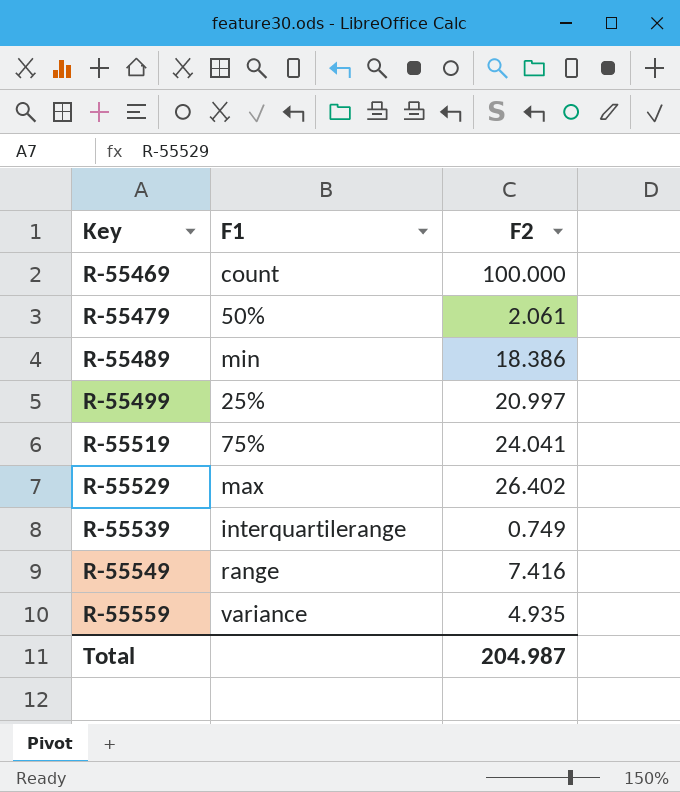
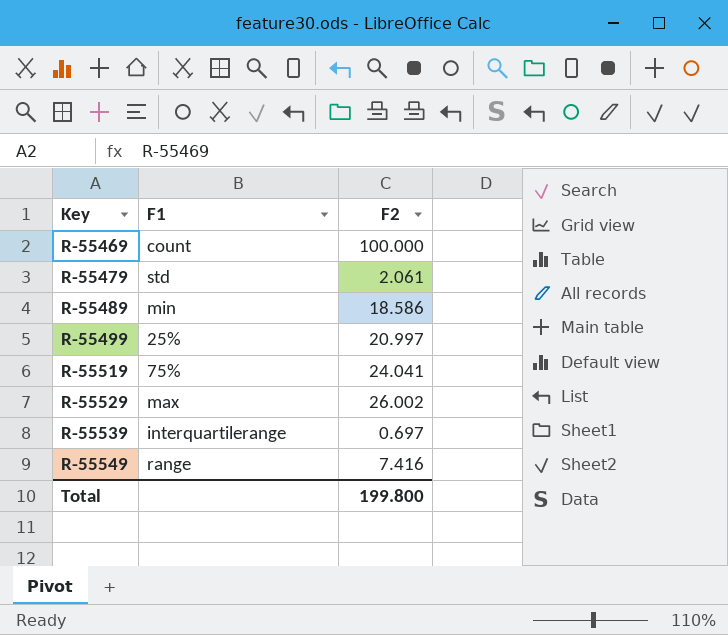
row R-55559: variance | 4.935 -> none
R-55479 | F1: 50% -> std
R-55489 | F2: 18.386 -> 18.586
R-55529 | F2: 26.402 -> 26.002
R-55539 | F2: 0.749 -> 0.697
Total | F2: 204.987 -> 199.800

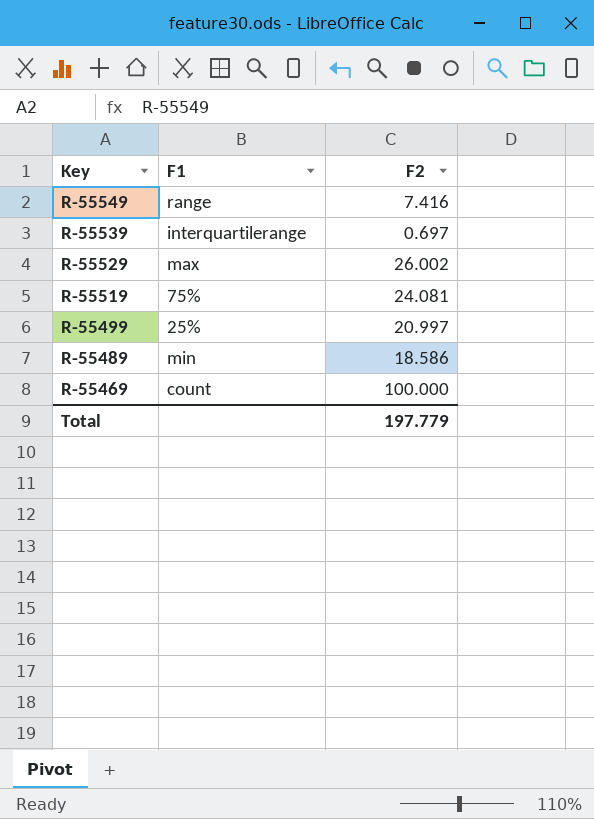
row order: Key ascending -> Key descending
row R-55479: std | 2.061 -> none
R-55519 | F2: 24.041 -> 24.081
Total | F2: 199.800 -> 197.779

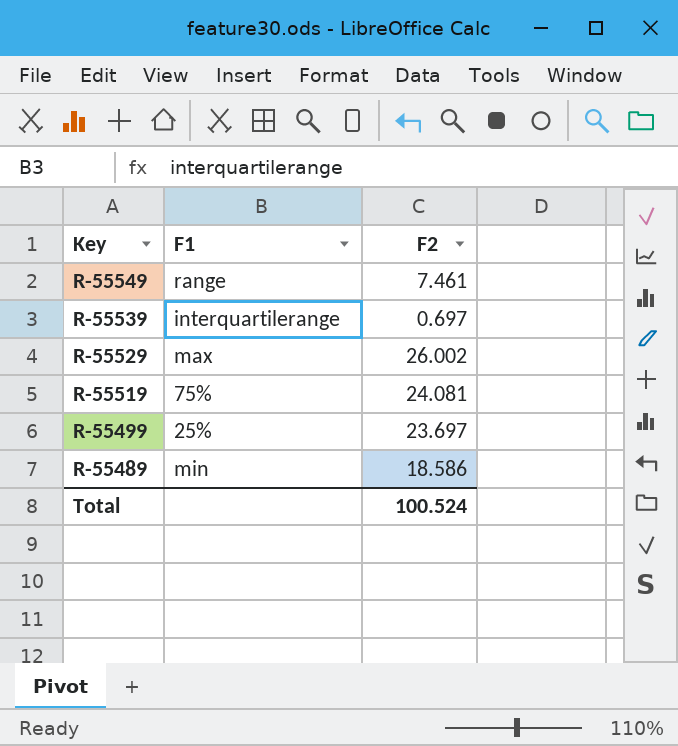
row R-55469: count | 100.000 -> none
R-55549 | F2: 7.416 -> 7.461
R-55499 | F2: 20.997 -> 23.697
Total | F2: 197.779 -> 100.524

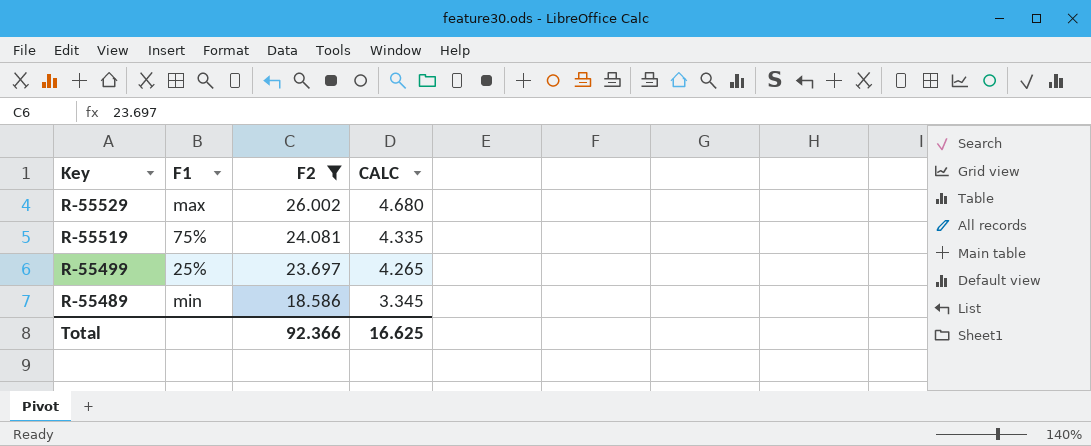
filter: none -> F2 >= 18.586
column CALC | formula: none -> [F2] * 0.18
Total | F2: 100.524 -> 92.366

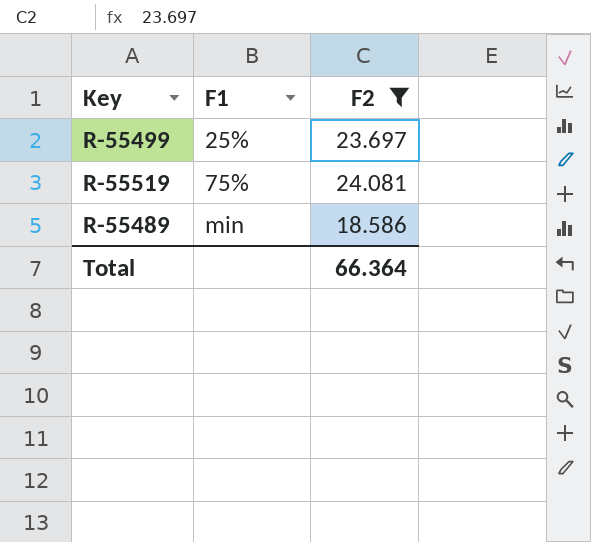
row order: Key descending -> F1 ascending
column CALC | formula: [F2] * 0.18 -> none
row R-55529: max | 26.002 | 4.680 -> none
Total | F2: 92.366 -> 66.364

